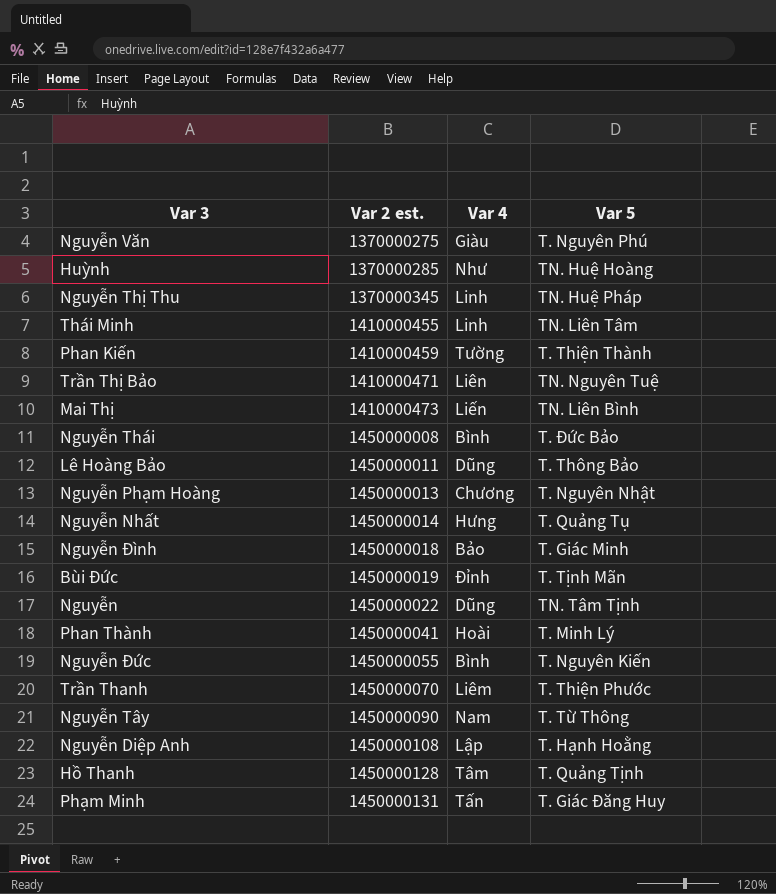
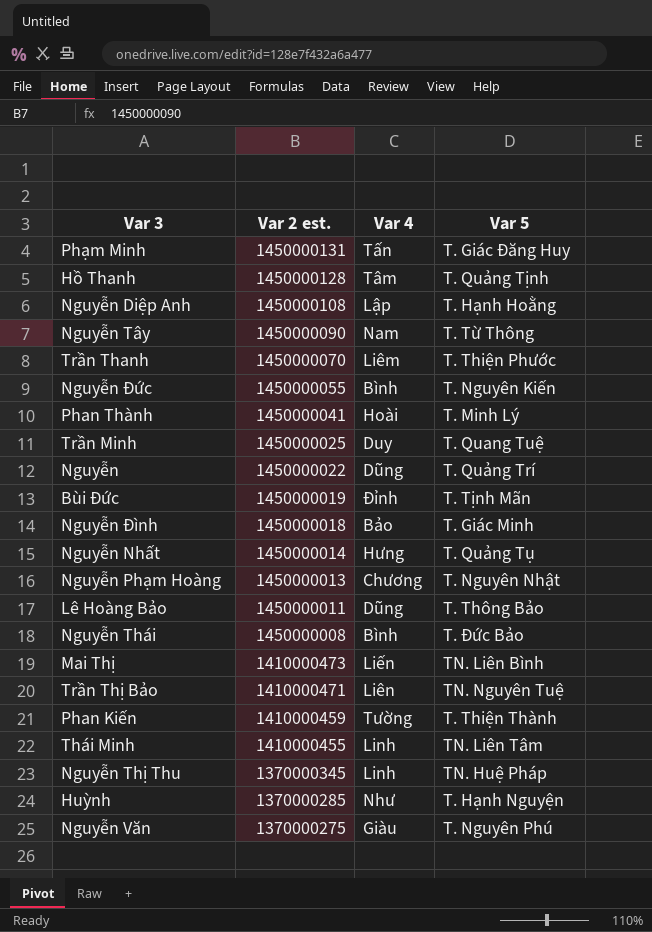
row order: Var 2 est. ascending -> Var 2 est. descending
row Trần Minh: none -> 1450000025 | Duy | T. Quang Tuệ
Nguyễn | Var 5: TN. Tâm Tịnh -> T. Quảng Trí
Huỳnh | Var 5: TN. Huệ Hoàng -> T. Hạnh Nguyện

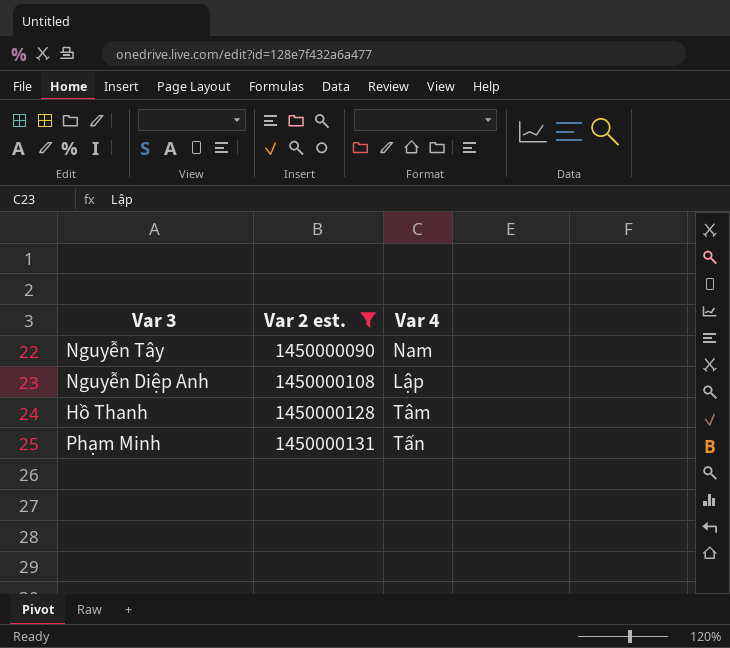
filter: none -> Var 2 est. >= 1450000090
row order: Var 2 est. descending -> Var 2 est. ascending
column Var 5 | position: 4 -> none

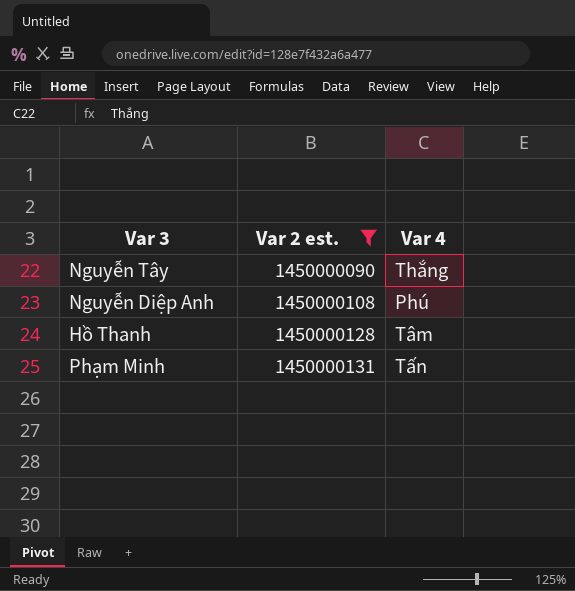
Nguyễn Tây | Var 4: Nam -> Thắng
Nguyễn Diệp Anh | Var 4: Lập -> Phú

